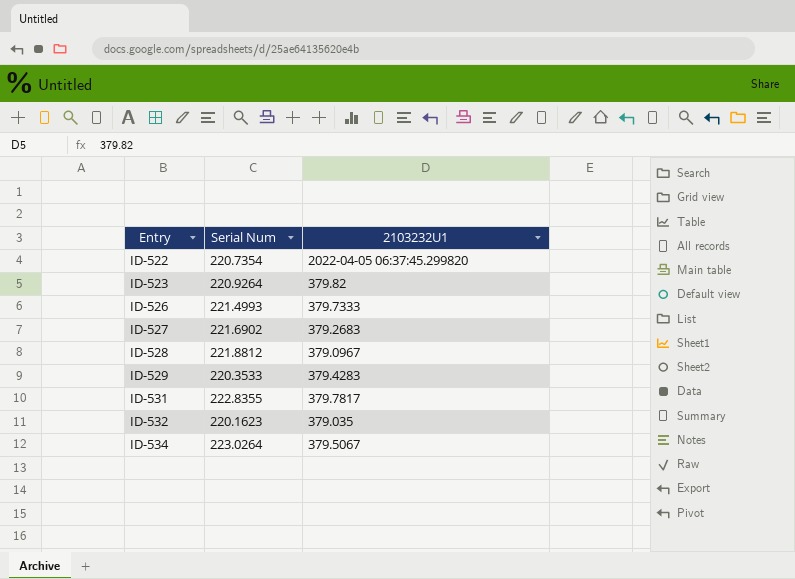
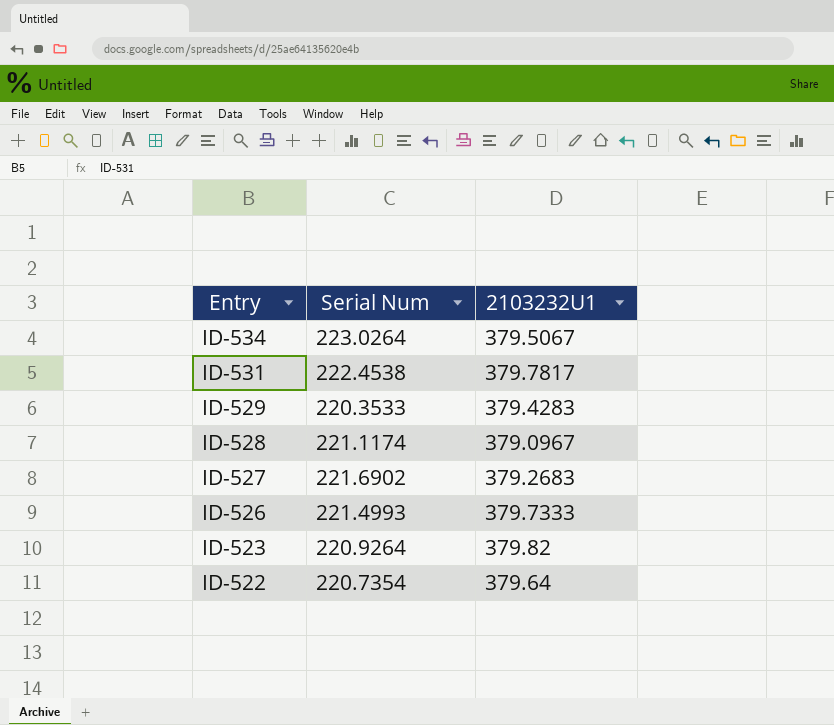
row order: Entry ascending -> Entry descending
row ID-532: 220.1623 | 379.035 -> none
ID-531 | Serial Num: 222.8355 -> 222.4538
ID-528 | Serial Num: 221.8812 -> 221.1174
ID-522 | 2103232U1: 2022-04-05 06:37:45.299820 -> 379.64

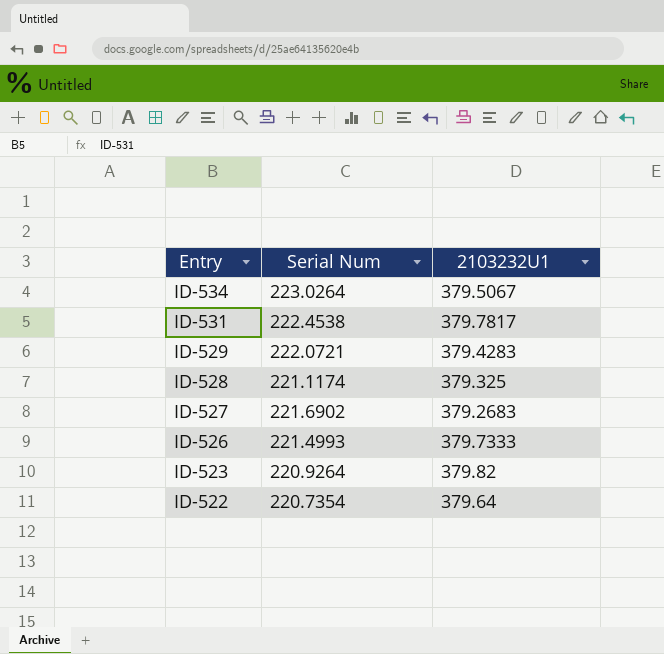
ID-529 | Serial Num: 220.3533 -> 222.0721
ID-528 | 2103232U1: 379.0967 -> 379.325

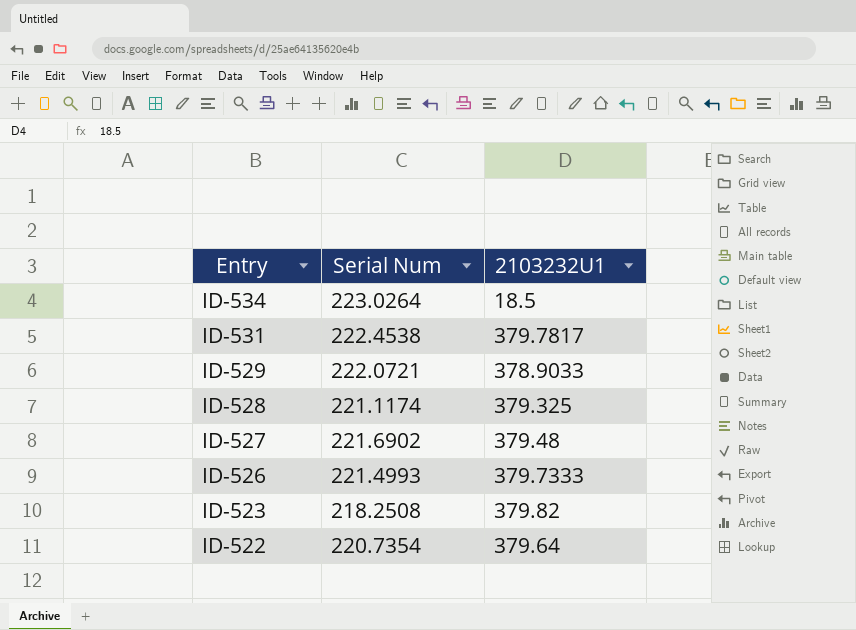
ID-534 | 2103232U1: 379.5067 -> 18.5
ID-529 | 2103232U1: 379.4283 -> 378.9033
ID-527 | 2103232U1: 379.2683 -> 379.48
ID-523 | Serial Num: 220.9264 -> 218.2508

